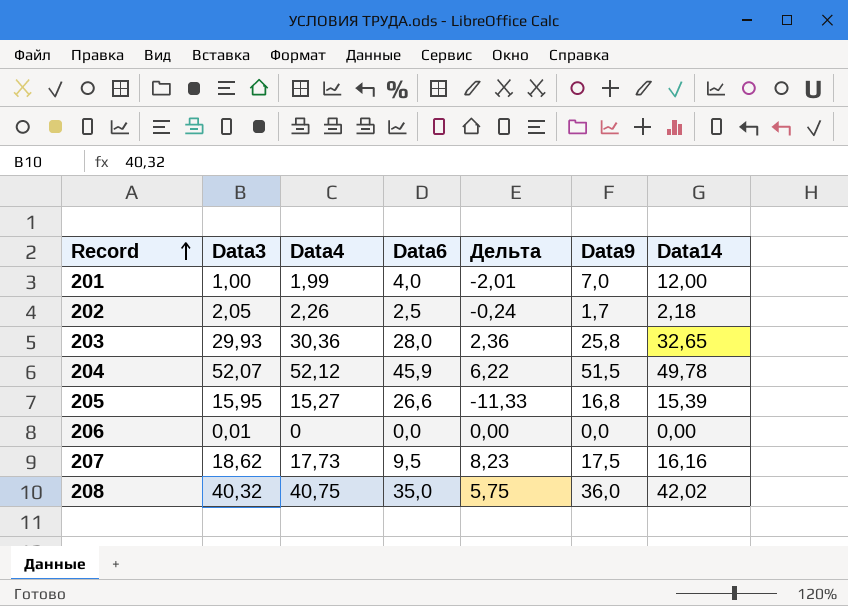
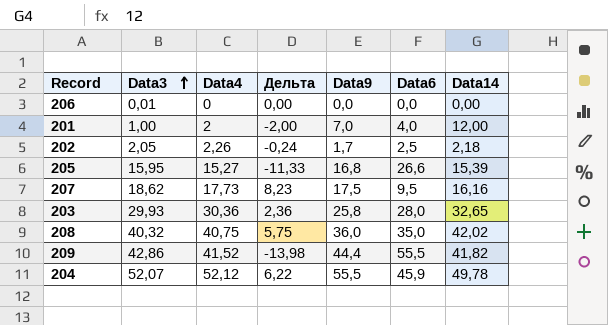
row order: Record ascending -> Data3 ascending
column Data6 | position: 4 -> 6
201 | Data4: 1,99 -> 2
201 | Дельта: -2,01 -> -2,00
row 209: none -> 42,86 | 41,52 | -13,98 | 44,4 | 55,5 | 41,82
204 | Data9: 51,5 -> 55,5

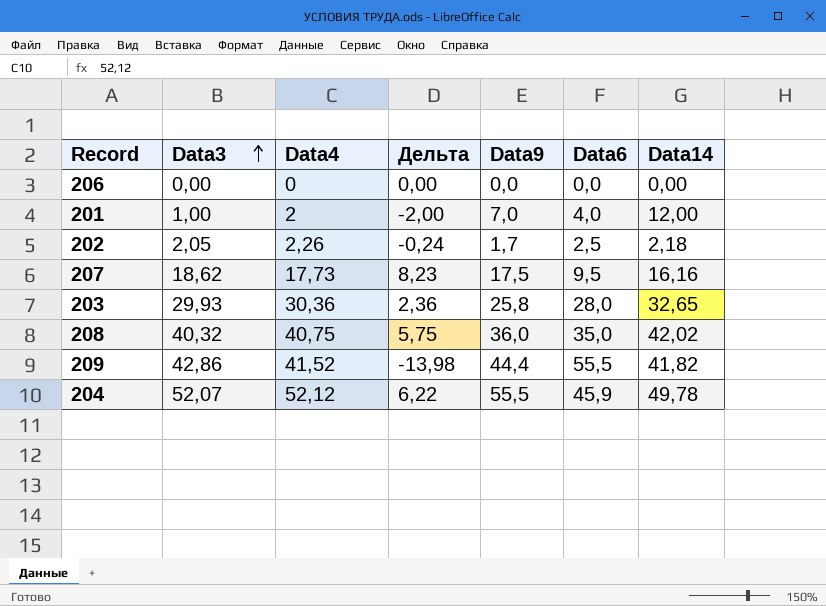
row 205: 15,95 | 15,27 | -11,33 | 16,8 | 26,6 | 15,39 -> none
206 | Data3: 0,01 -> 0,00

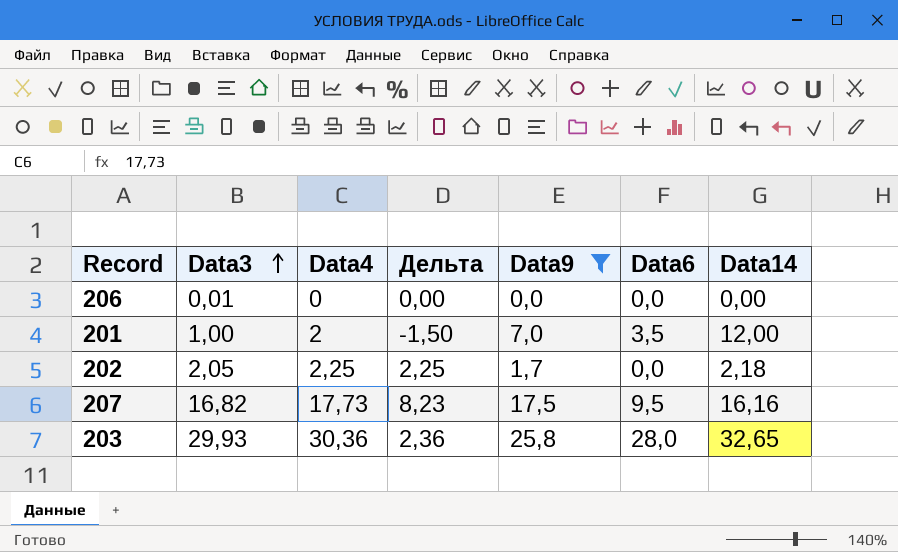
filter: none -> Data9 <= 25,8
206 | Data3: 0,00 -> 0,01
201 | Дельта: -2,00 -> -1,50
201 | Data6: 4,0 -> 3,5
202 | Data4: 2,26 -> 2,25
202 | Дельта: -0,24 -> 2,25
202 | Data6: 2,5 -> 0,0
207 | Data3: 18,62 -> 16,82

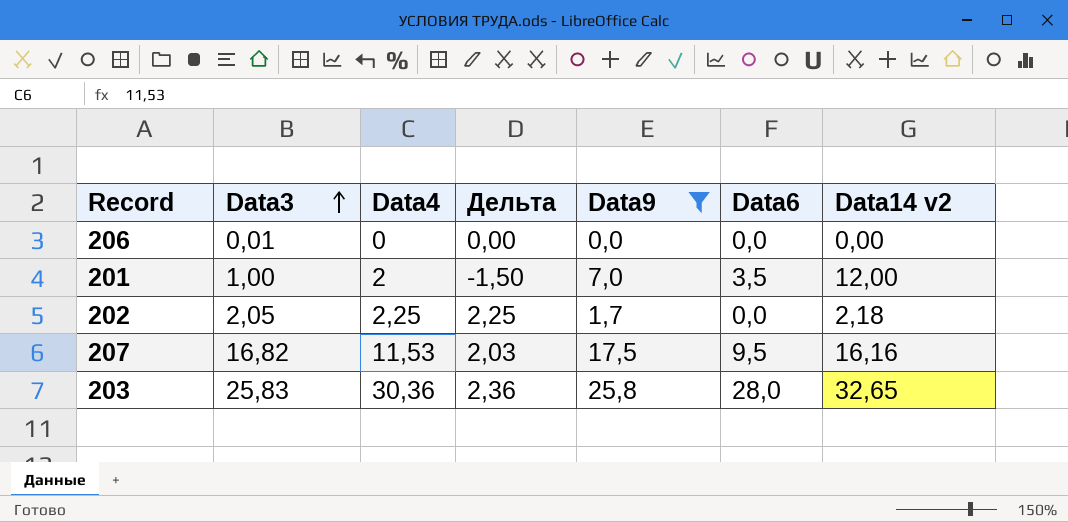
column name: Data14 -> Data14 v2
207 | Data4: 17,73 -> 11,53
207 | Дельта: 8,23 -> 2,03
203 | Data3: 29,93 -> 25,83

